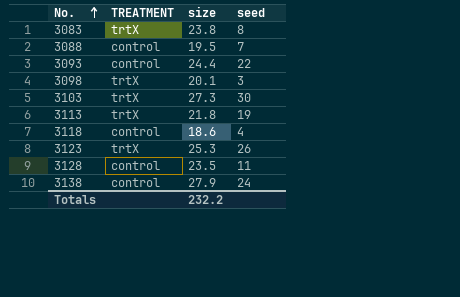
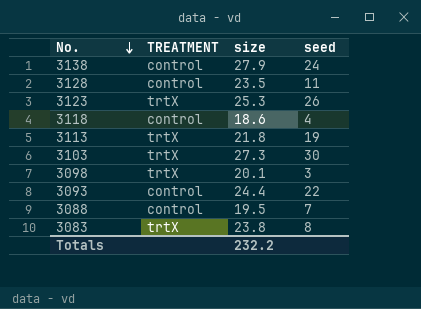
row order: No. ascending -> No. descending

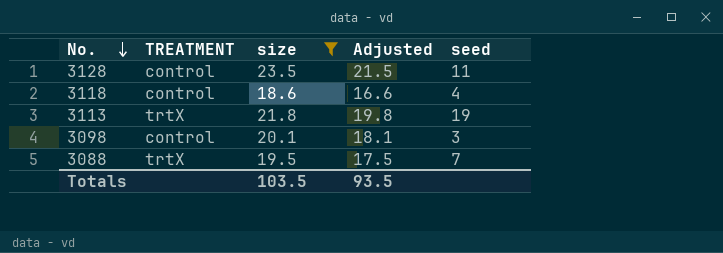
filter: none -> size <= 23.5
column Adjusted | formula: none -> [size] - 2
3098 | TREATMENT: trtX -> control
3088 | TREATMENT: control -> trtX
Totals | size: 232.2 -> 103.5

